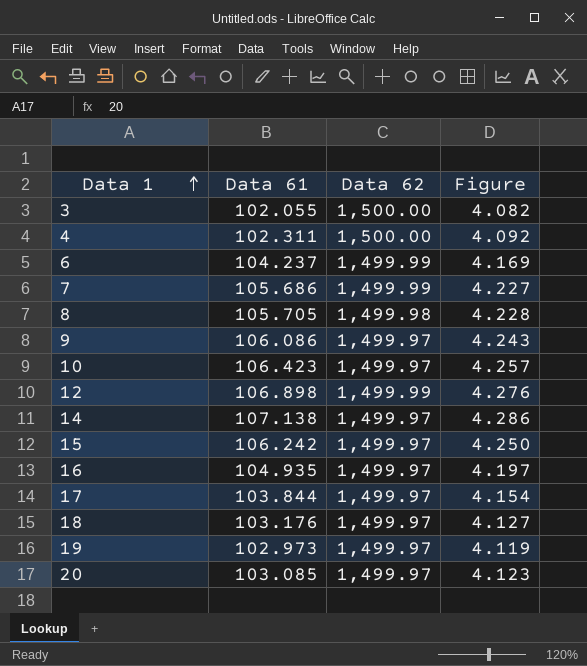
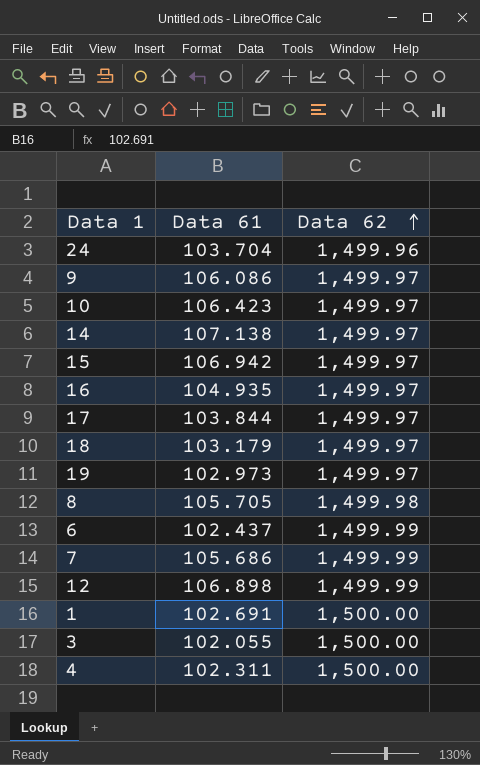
row order: Data 1 ascending -> Data 62 ascending
column Figure | formula: [Data 61] * 0.04 -> none
row 20: 103.085 | 1,499.97 | 4.123 -> none
row 24: none -> 103.704 | 1,499.96
15 | Data 61: 106.242 -> 106.942
18 | Data 61: 103.176 -> 103.179
6 | Data 61: 104.237 -> 102.437
row 1: none -> 102.691 | 1,500.00

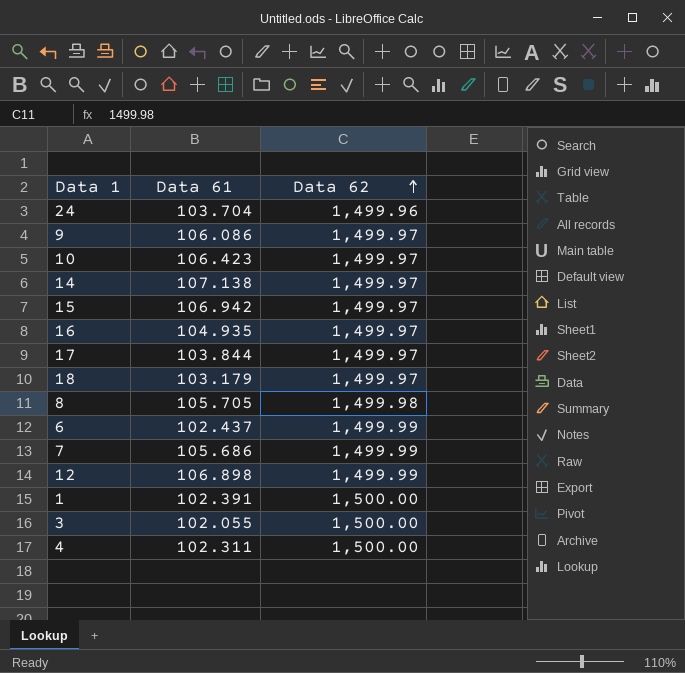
row 19: 102.973 | 1,499.97 -> none
1 | Data 61: 102.691 -> 102.391

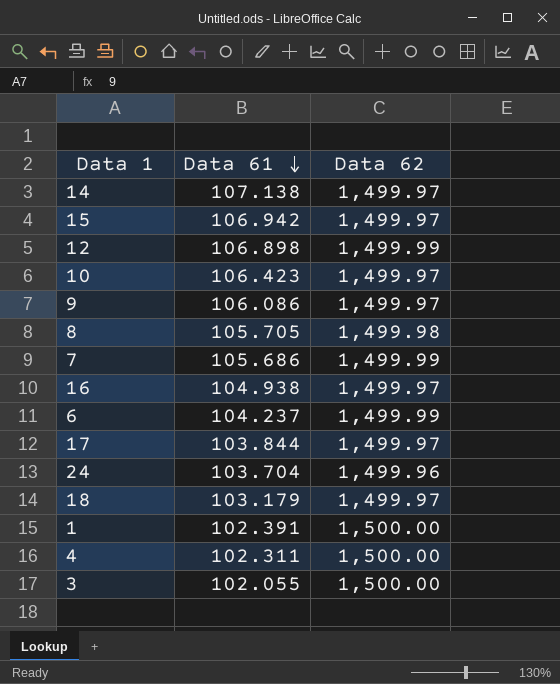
row order: Data 62 ascending -> Data 61 descending
16 | Data 61: 104.935 -> 104.938
6 | Data 61: 102.437 -> 104.237

